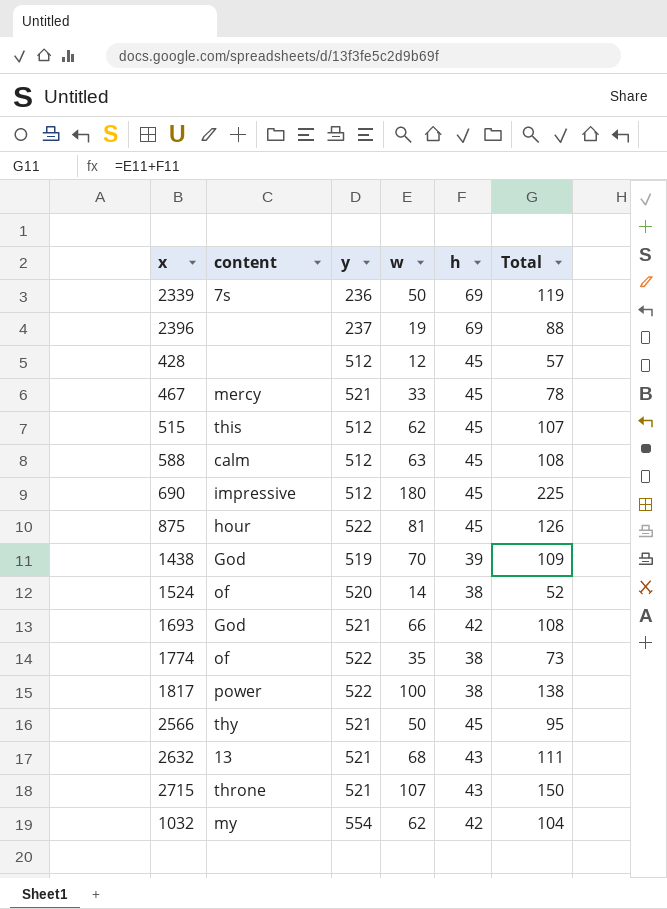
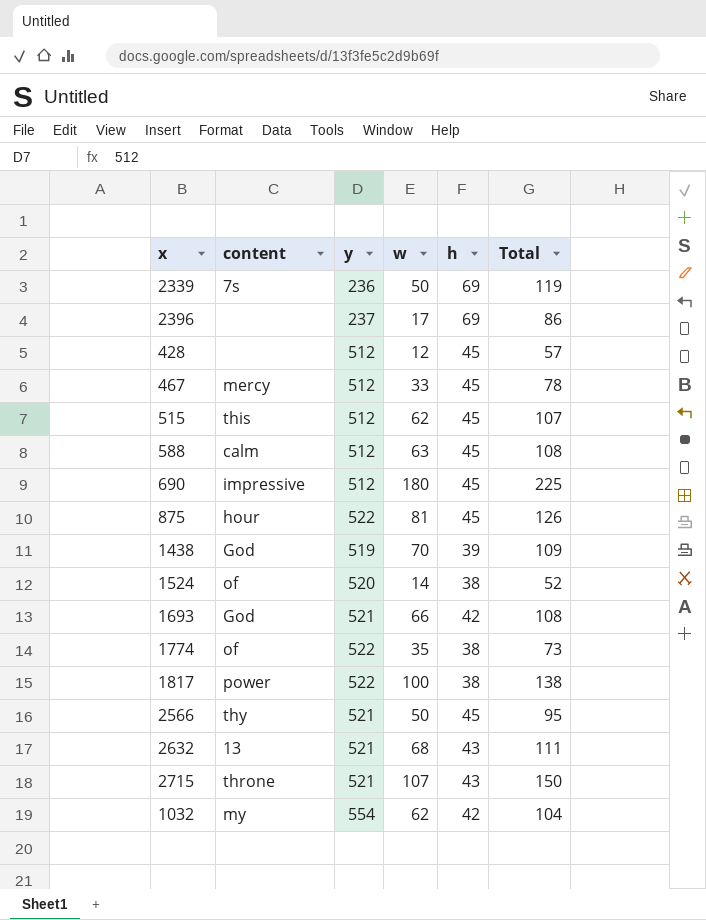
2396 | w: 19 -> 17
2396 | Total: 88 -> 86
467 | y: 521 -> 512

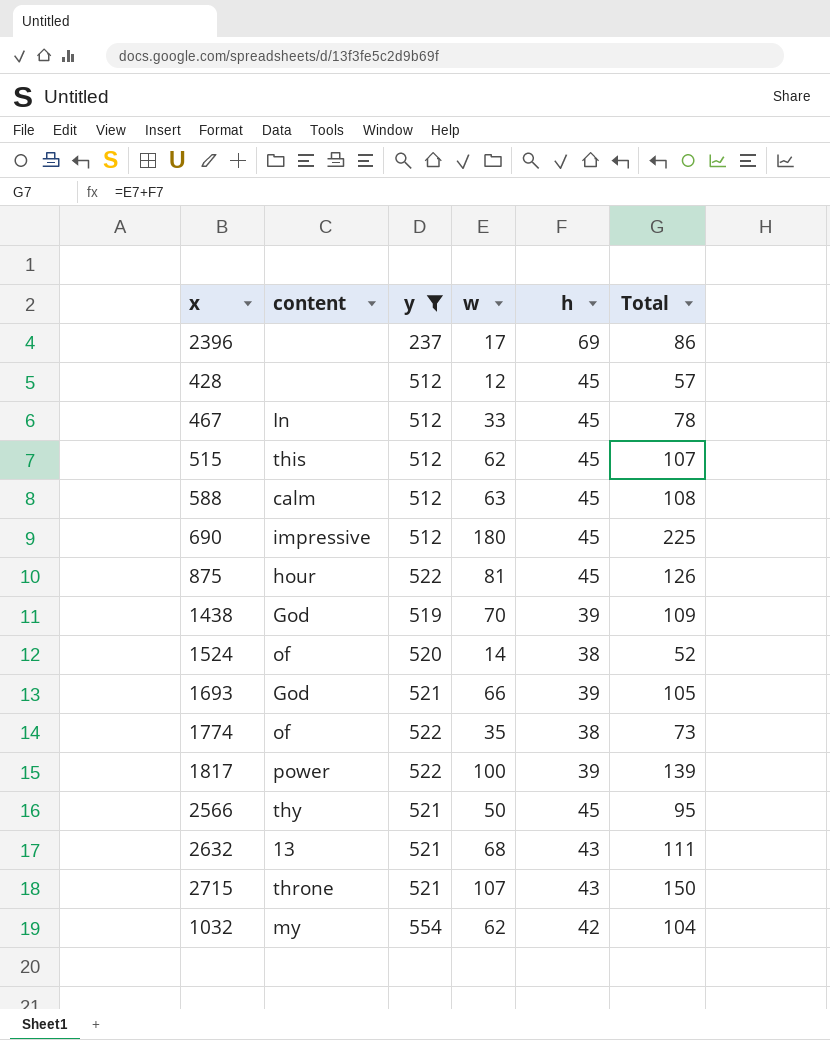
filter: none -> y != 236
467 | content: mercy -> In
1693 | h: 42 -> 39
1693 | Total: 108 -> 105
1817 | h: 38 -> 39
1817 | Total: 138 -> 139

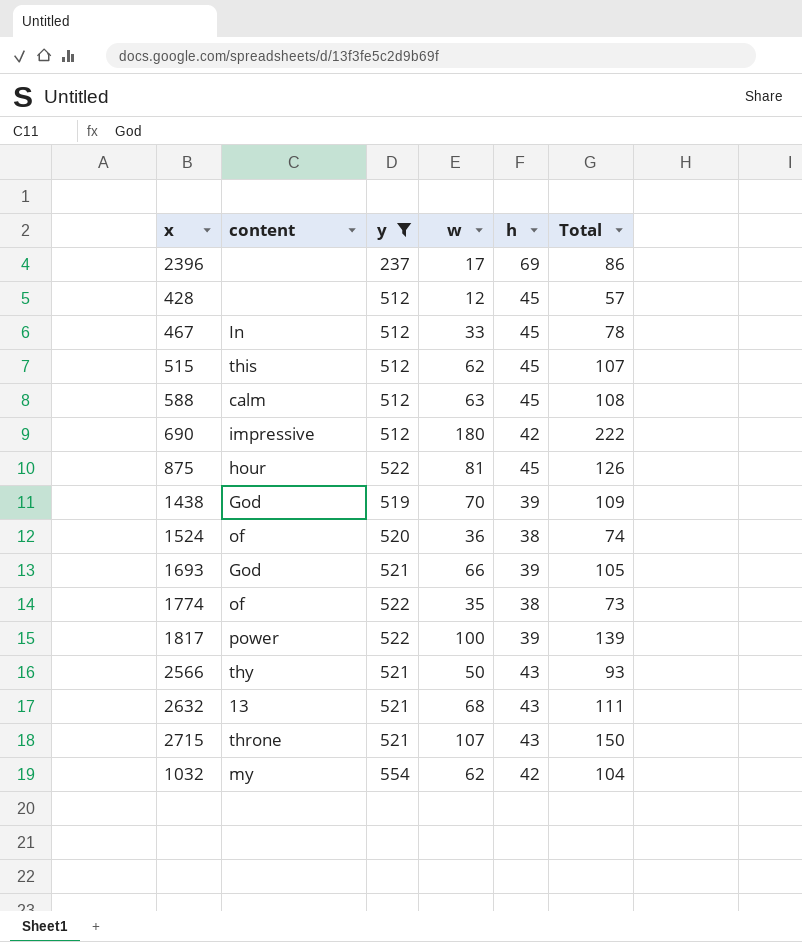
690 | h: 45 -> 42
690 | Total: 225 -> 222
1524 | w: 14 -> 36
1524 | Total: 52 -> 74
2566 | h: 45 -> 43
2566 | Total: 95 -> 93

